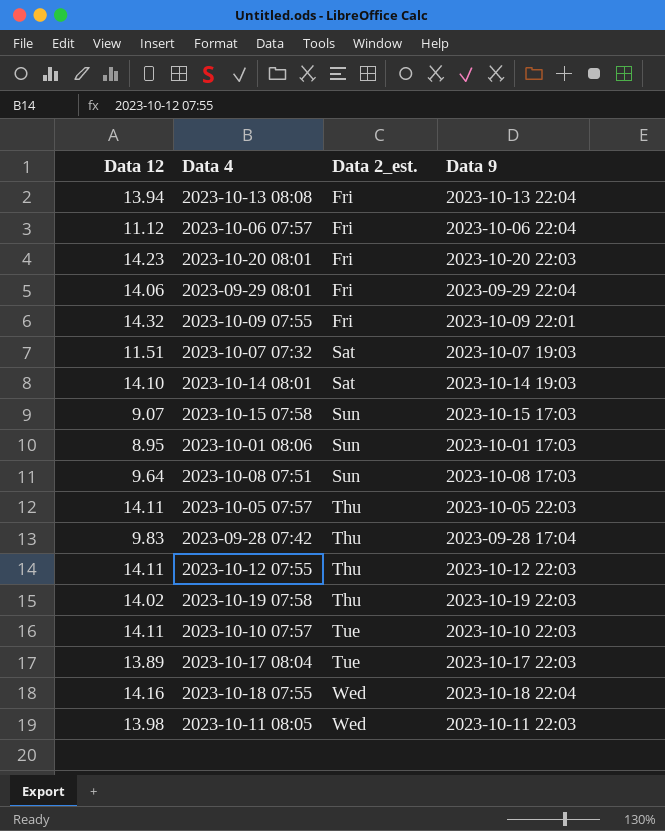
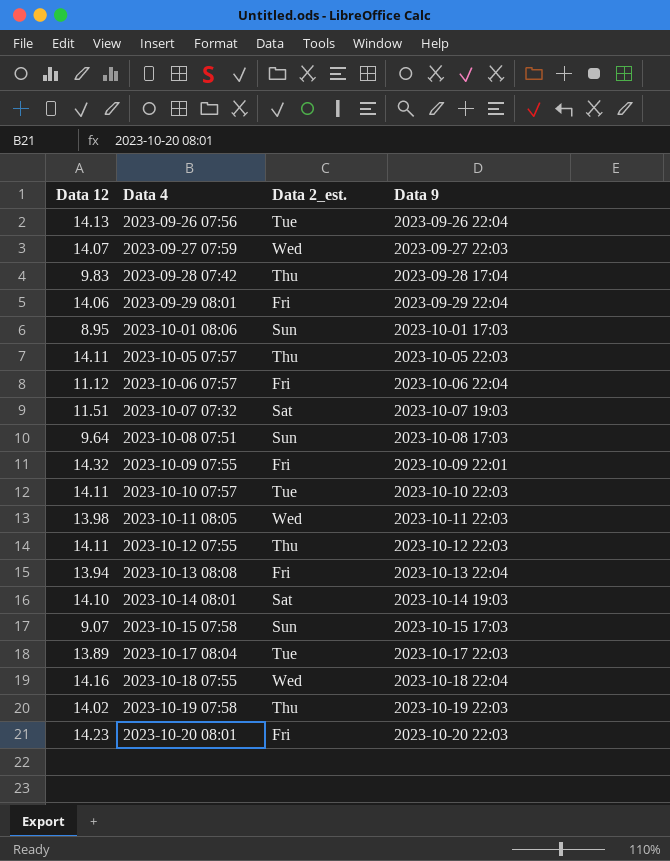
row order: Data 2_est. ascending -> Data 4 ascending
row 2023-09-26 07:56: none -> 14.13 | Tue | 2023-09-26 22:04
row 2023-09-27 07:59: none -> 14.07 | Wed | 2023-09-27 22:03

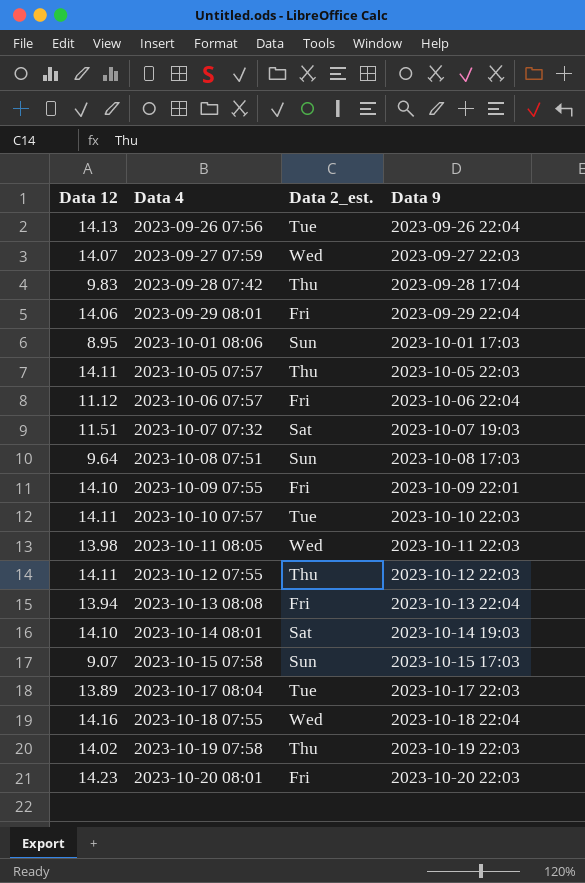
2023-10-09 07:55 | Data 12: 14.32 -> 14.10

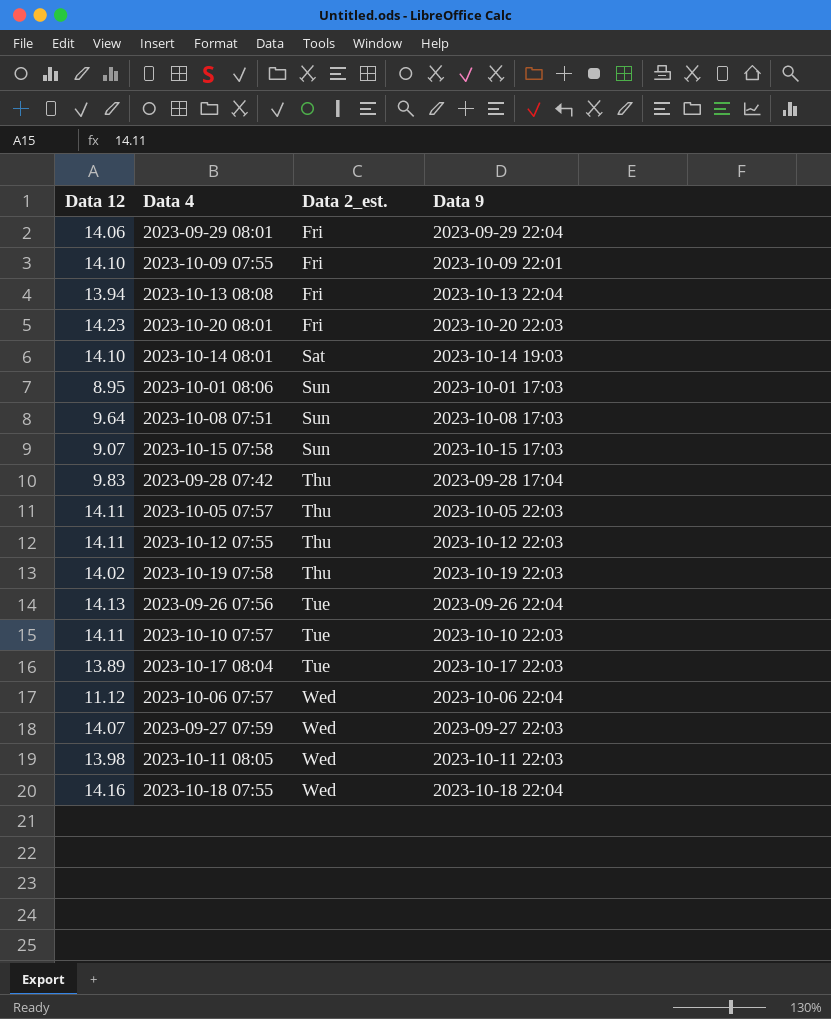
row order: Data 4 ascending -> Data 2_est. ascending
row 2023-10-07 07:32: 11.51 | Sat | 2023-10-07 19:03 -> none
2023-10-06 07:57 | Data 2_est.: Fri -> Wed

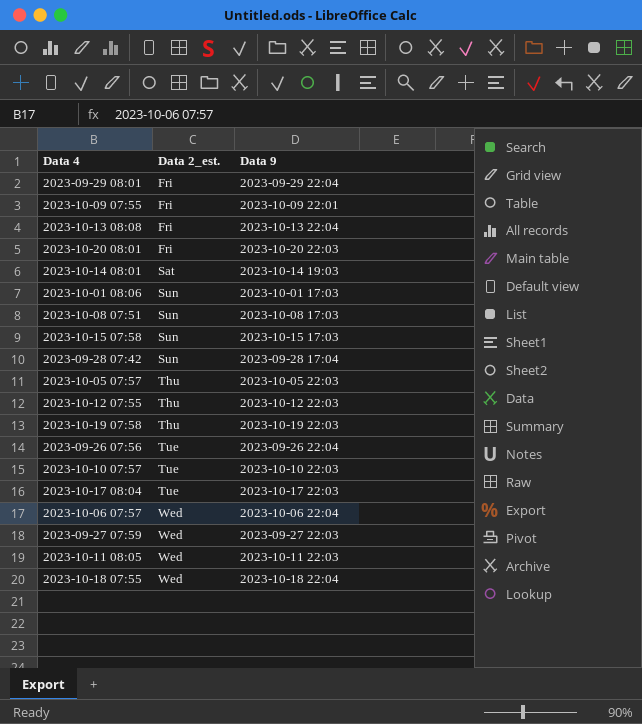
column Data 12 | position: 1 -> none
2023-09-28 07:42 | Data 2_est.: Thu -> Sun

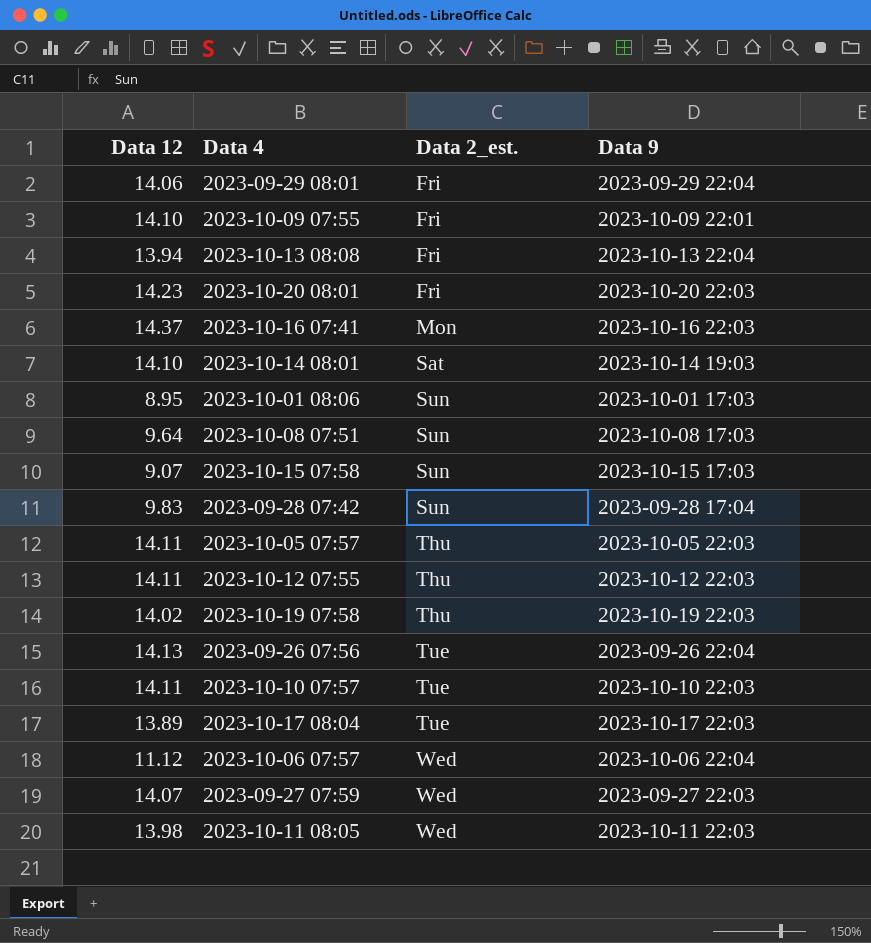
column Data 12 | position: none -> 1
row 2023-10-18 07:55: Wed | 2023-10-18 22:04 -> none
row 2023-10-16 07:41: none -> 14.37 | Mon | 2023-10-16 22:03

